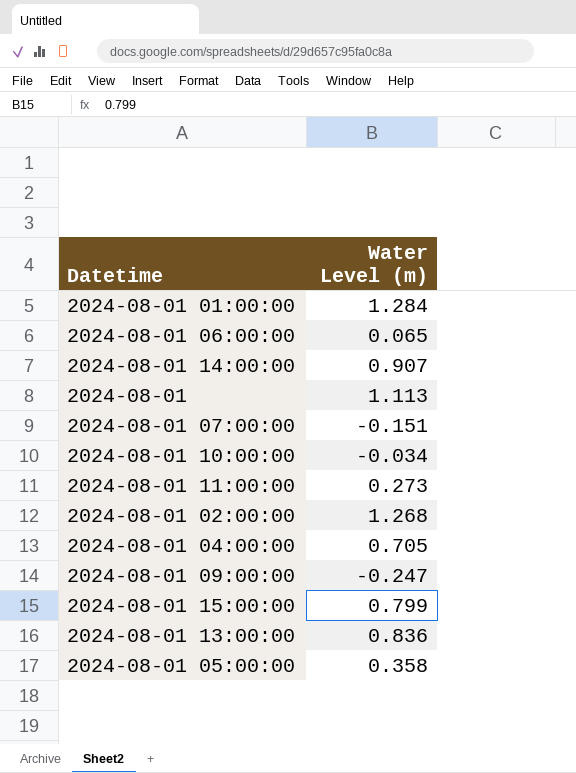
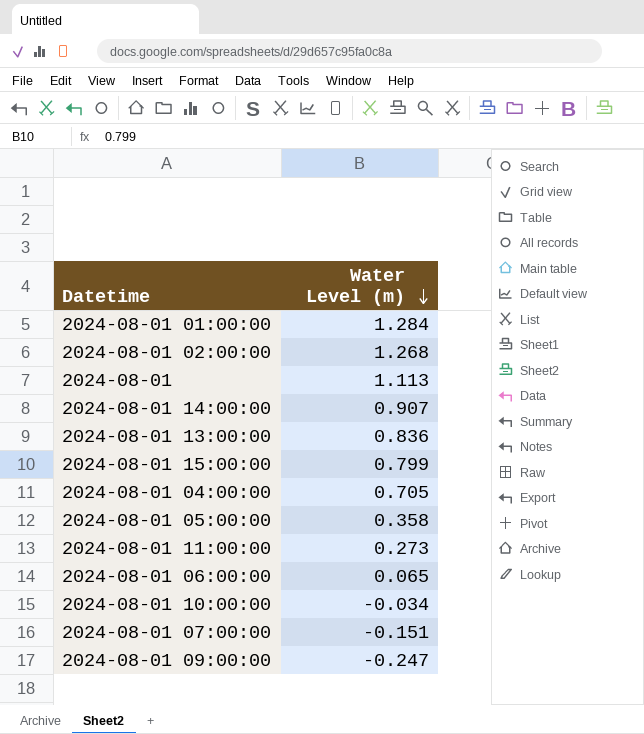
row order: none -> Water Level (m) descending

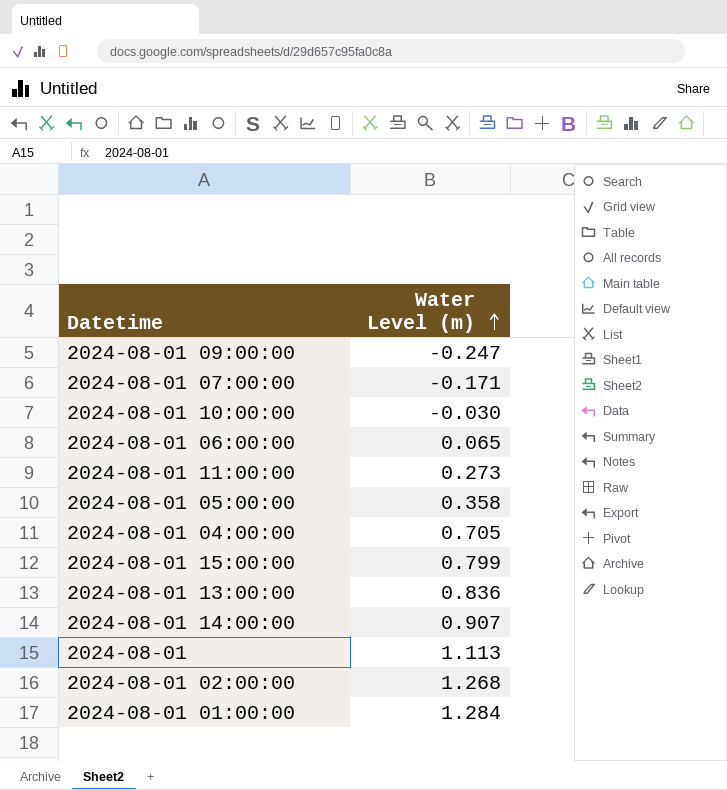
row order: Water Level (m) descending -> Water Level (m) ascending
2024-08-01 07:00:00 | Water Level (m): -0.151 -> -0.171
2024-08-01 10:00:00 | Water Level (m): -0.034 -> -0.030

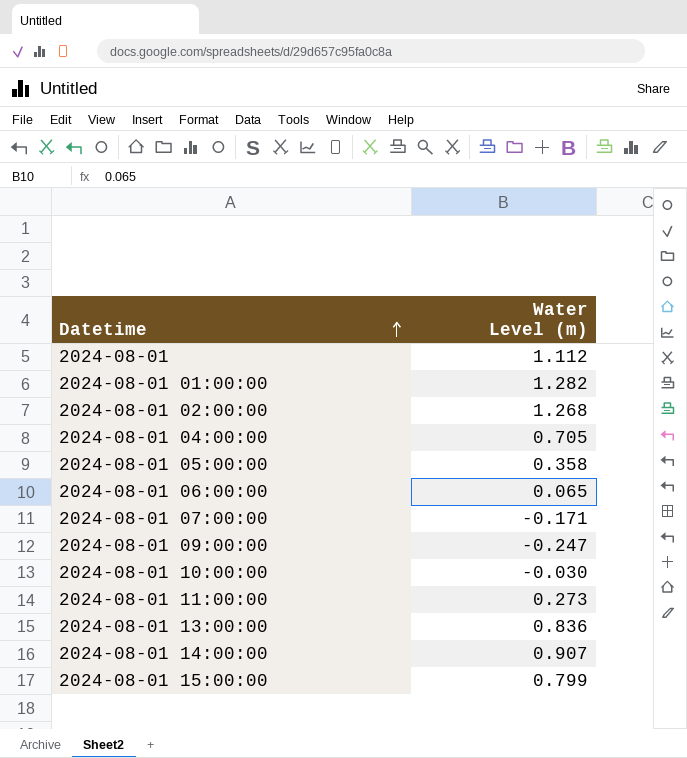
row order: Water Level (m) ascending -> Datetime ascending
2024-08-01 | Water Level (m): 1.113 -> 1.112
2024-08-01 01:00:00 | Water Level (m): 1.284 -> 1.282

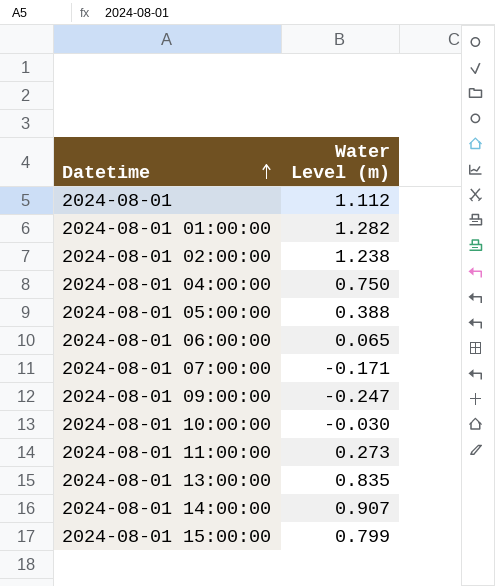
2024-08-01 02:00:00 | Water Level (m): 1.268 -> 1.238
2024-08-01 04:00:00 | Water Level (m): 0.705 -> 0.750
2024-08-01 05:00:00 | Water Level (m): 0.358 -> 0.388
2024-08-01 13:00:00 | Water Level (m): 0.836 -> 0.835

